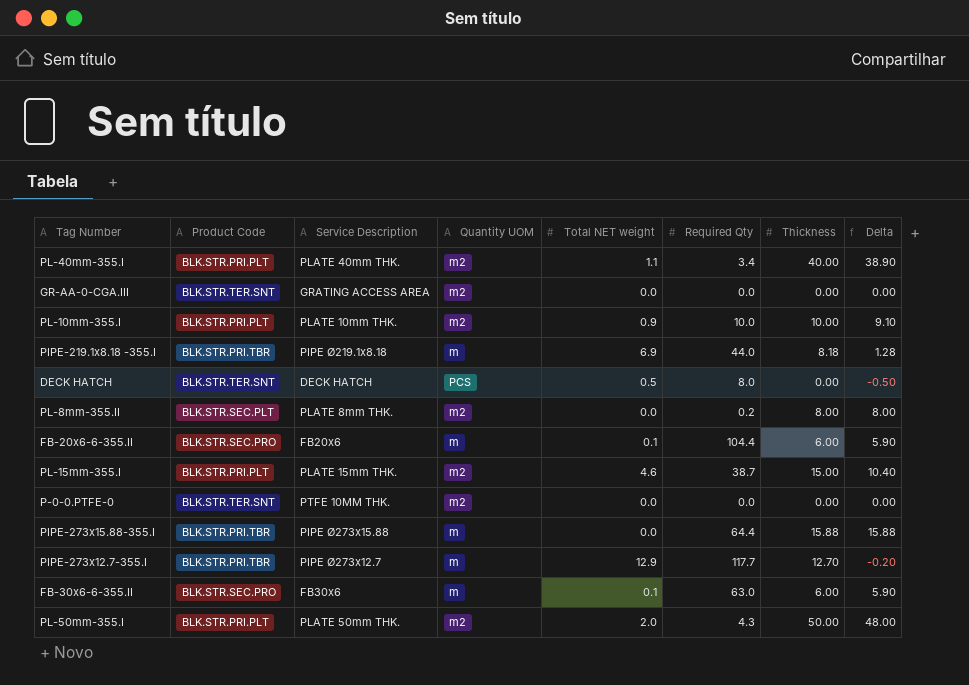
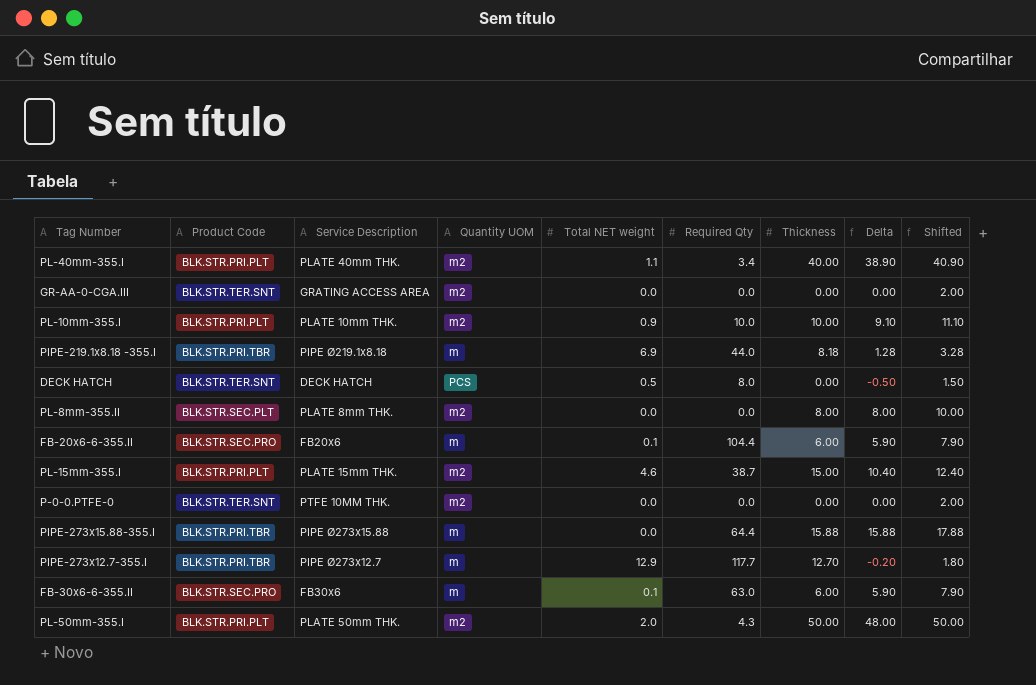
column Shifted | formula: none -> [Delta] + 2
PL-8mm-355.II | Required Qty: 0.2 -> 0.0

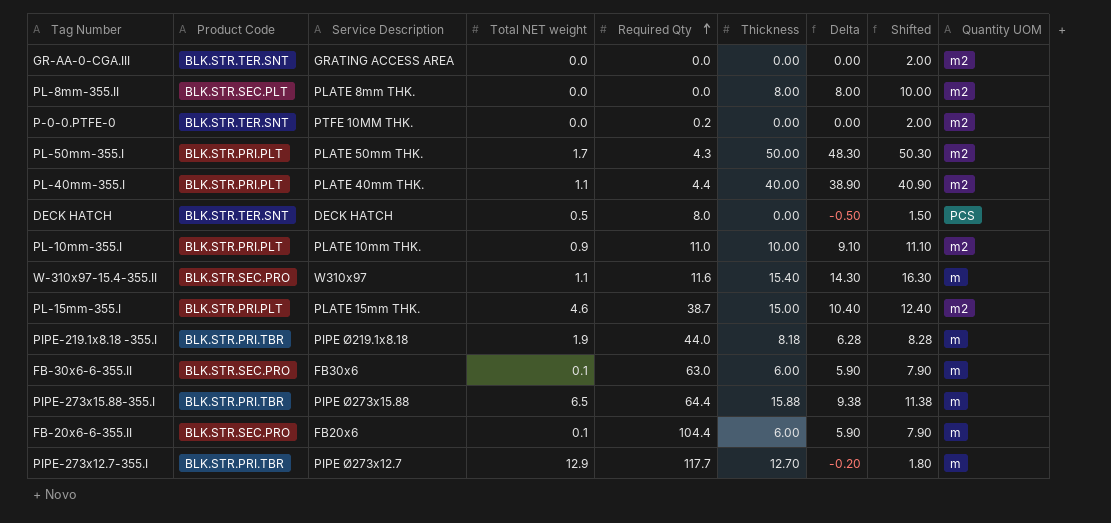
row order: none -> Required Qty ascending
column Quantity UOM | position: 4 -> 9
P-0-0.PTFE-0 | Required Qty: 0.0 -> 0.2
PL-50mm-355.I | Total NET weight: 2.0 -> 1.7
PL-50mm-355.I | Delta: 48.00 -> 48.30
PL-50mm-355.I | Shifted: 50.00 -> 50.30
PL-40mm-355.I | Required Qty: 3.4 -> 4.4
PL-10mm-355.I | Required Qty: 10.0 -> 11.0
row W-310x97-15.4-355.II: none -> BLK.STR.SEC.PRO | W310x97 | 1.1 | 11.6 | 15.40 | 14.30 | 16.30 | m
PIPE-219.1x8.18 -355.I | Total NET weight: 6.9 -> 1.9
PIPE-219.1x8.18 -355.I | Delta: 1.28 -> 6.28
PIPE-219.1x8.18 -355.I | Shifted: 3.28 -> 8.28
PIPE-273x15.88-355.I | Total NET weight: 0.0 -> 6.5
PIPE-273x15.88-355.I | Delta: 15.88 -> 9.38
PIPE-273x15.88-355.I | Shifted: 17.88 -> 11.38

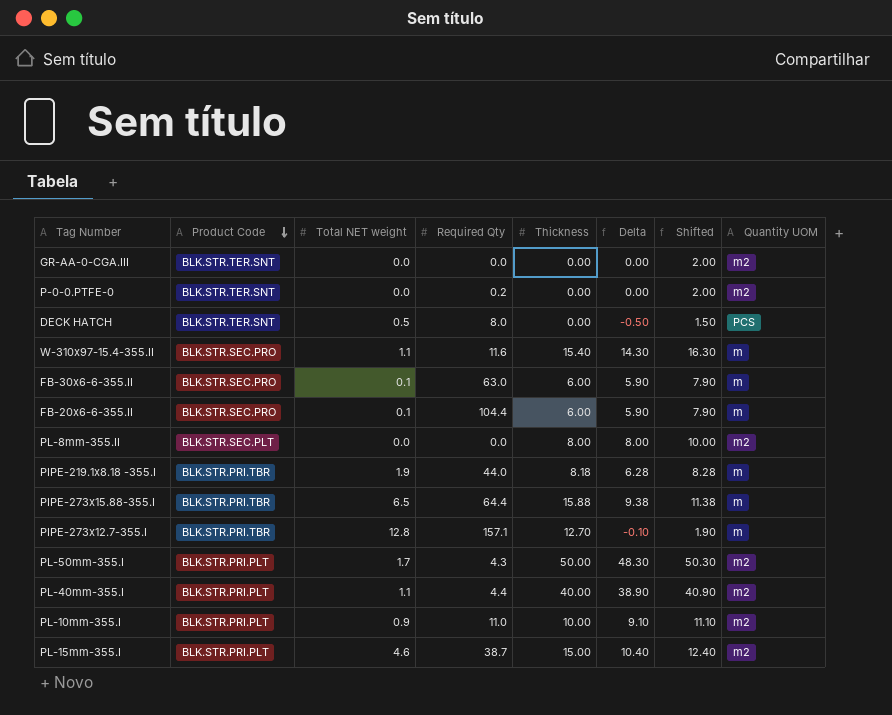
row order: Required Qty ascending -> Product Code descending
column Service Description | position: 3 -> none
PIPE-273x12.7-355.I | Total NET weight: 12.9 -> 12.8
PIPE-273x12.7-355.I | Required Qty: 117.7 -> 157.1
PIPE-273x12.7-355.I | Delta: -0.20 -> -0.10
PIPE-273x12.7-355.I | Shifted: 1.80 -> 1.90

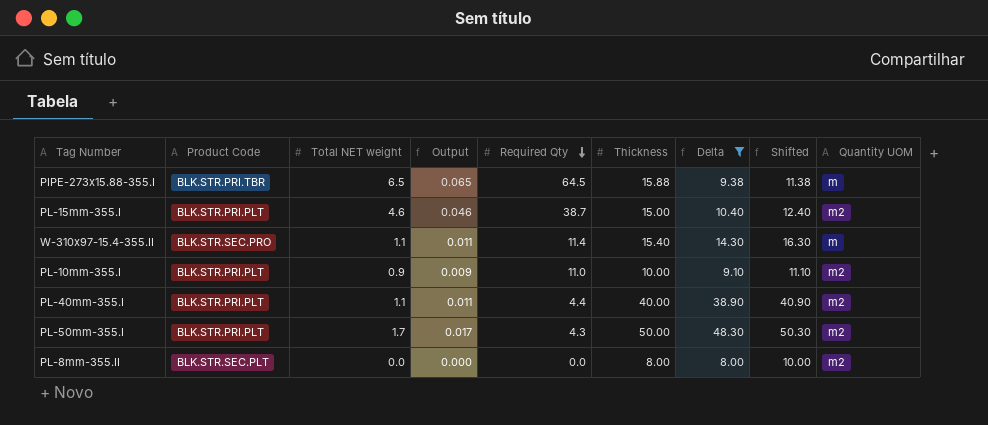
filter: none -> Delta >= 8.00
row order: Product Code descending -> Required Qty descending
column Output | formula: none -> [Total NET weight] * 0.01
PIPE-273x15.88-355.I | Required Qty: 64.4 -> 64.5
W-310x97-15.4-355.II | Required Qty: 11.6 -> 11.4

